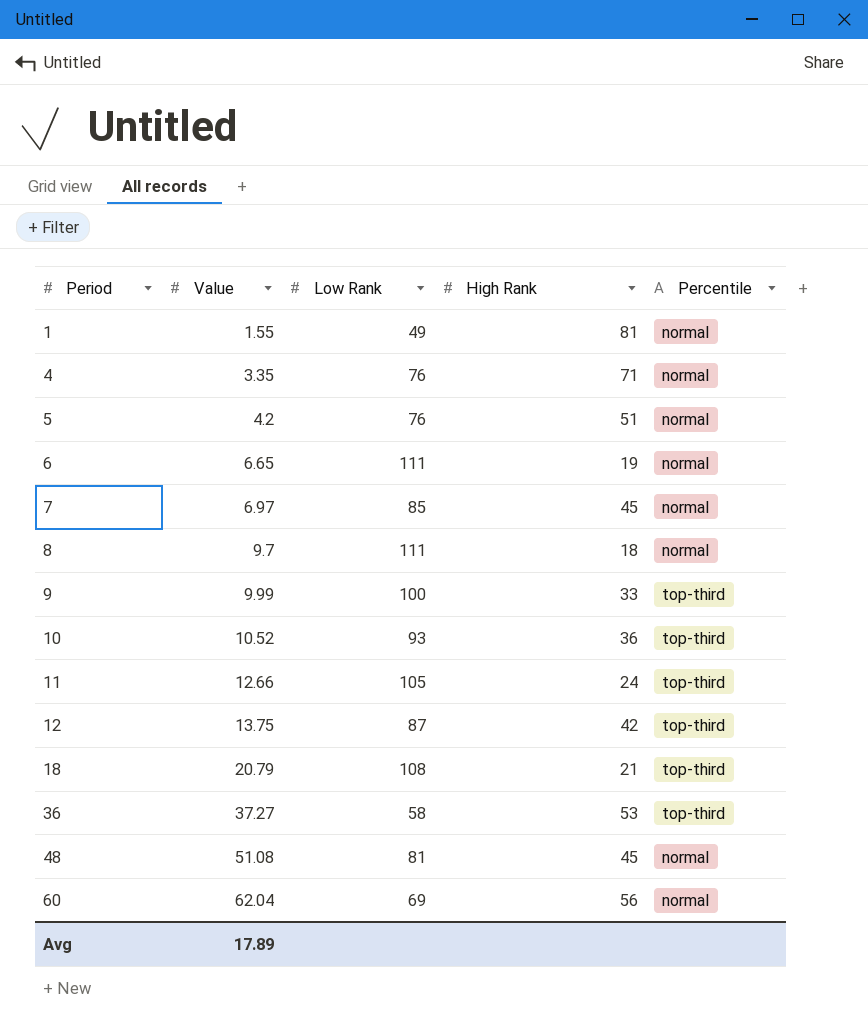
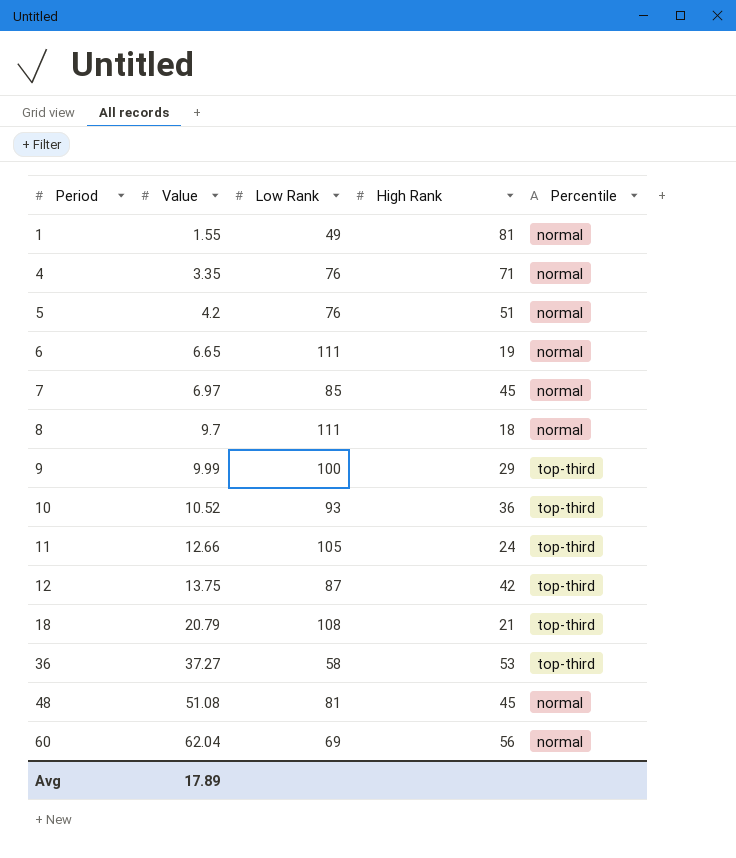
9 | High Rank: 33 -> 29

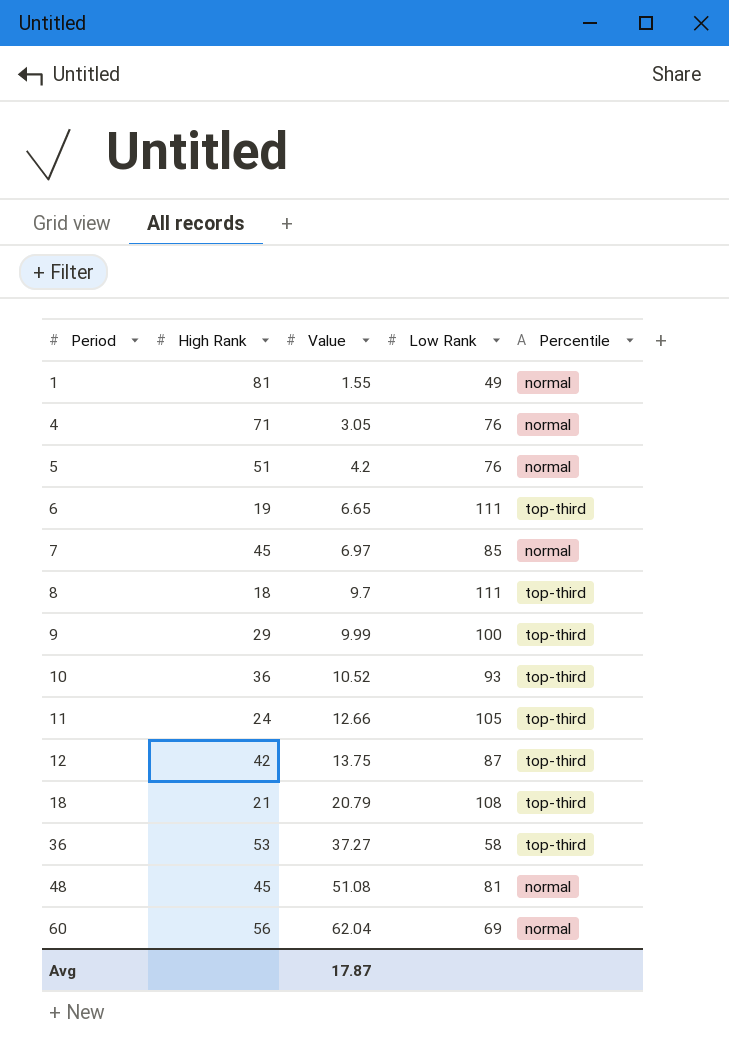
column High Rank | position: 4 -> 2
4 | Value: 3.35 -> 3.05
6 | Percentile: normal -> top-third
8 | Percentile: normal -> top-third
Avg | Value: 17.89 -> 17.87

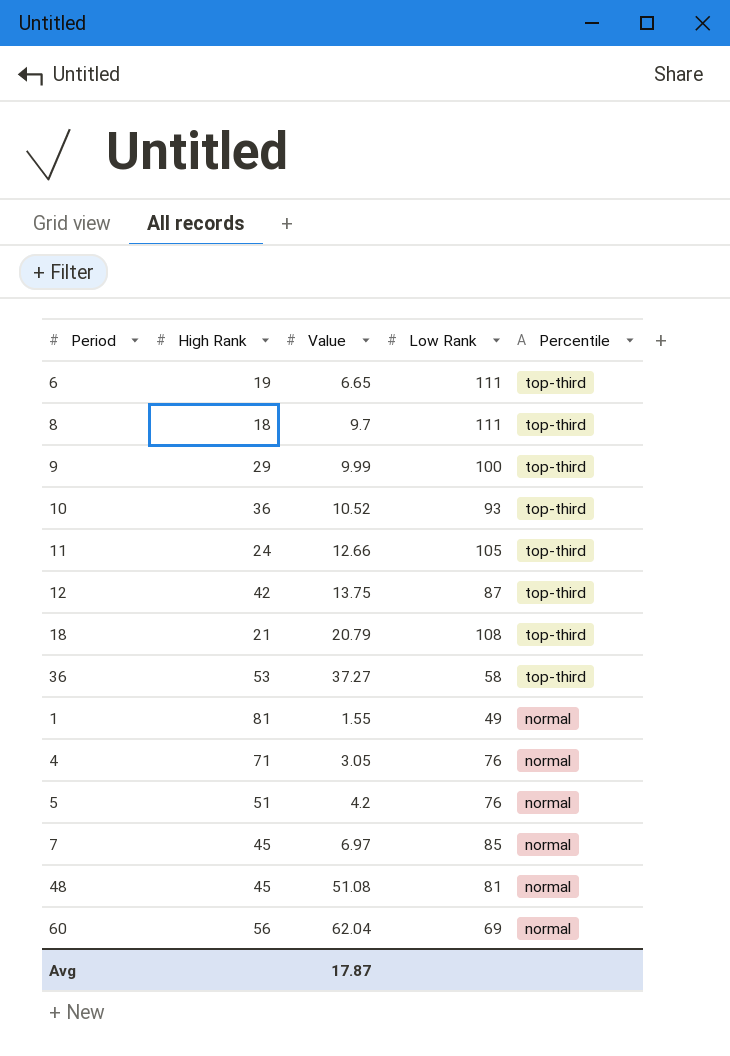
row order: Period ascending -> Percentile descending

